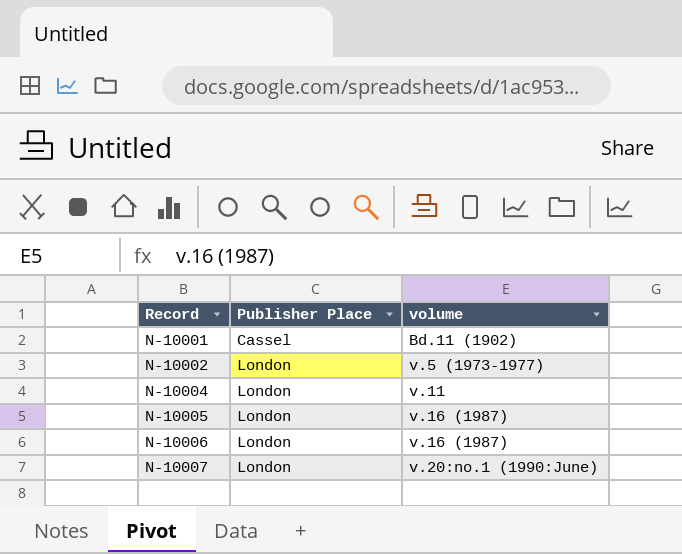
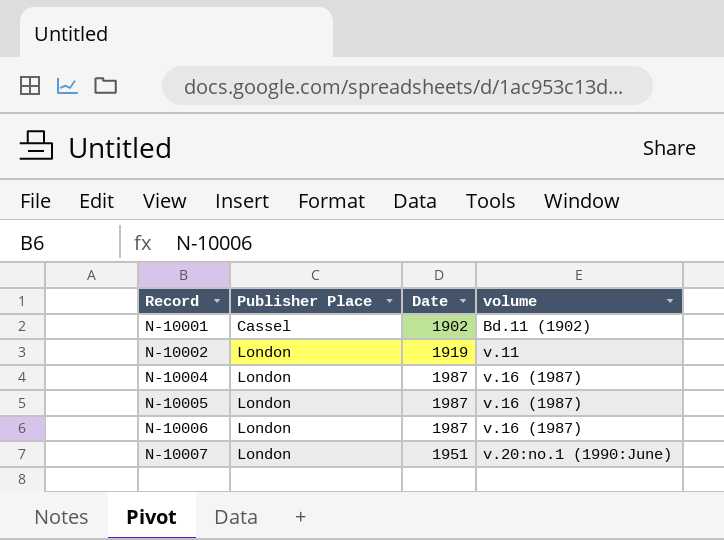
column Date | position: none -> 3
N-10002 | volume: v.5 (1973-1977) -> v.11
N-10004 | volume: v.11 -> v.16 (1987)

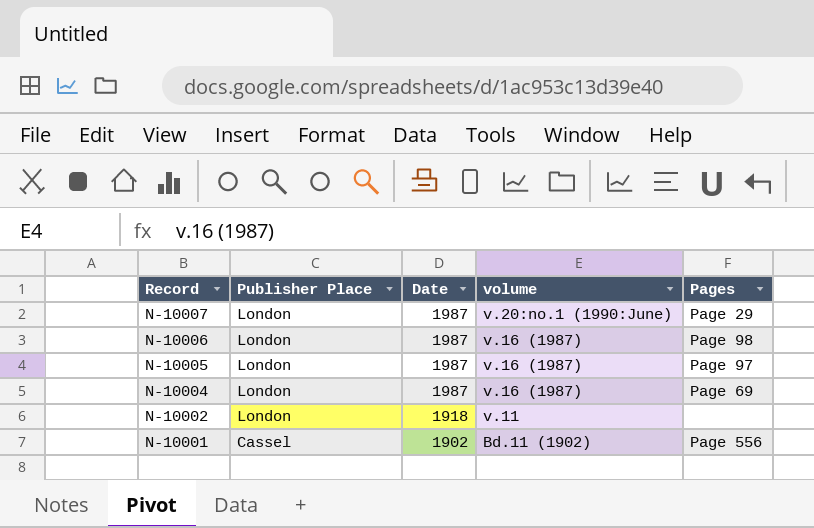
row order: Record ascending -> Record descending
column Pages | position: none -> 5
N-10007 | Date: 1951 -> 1987
N-10002 | Date: 1919 -> 1918

